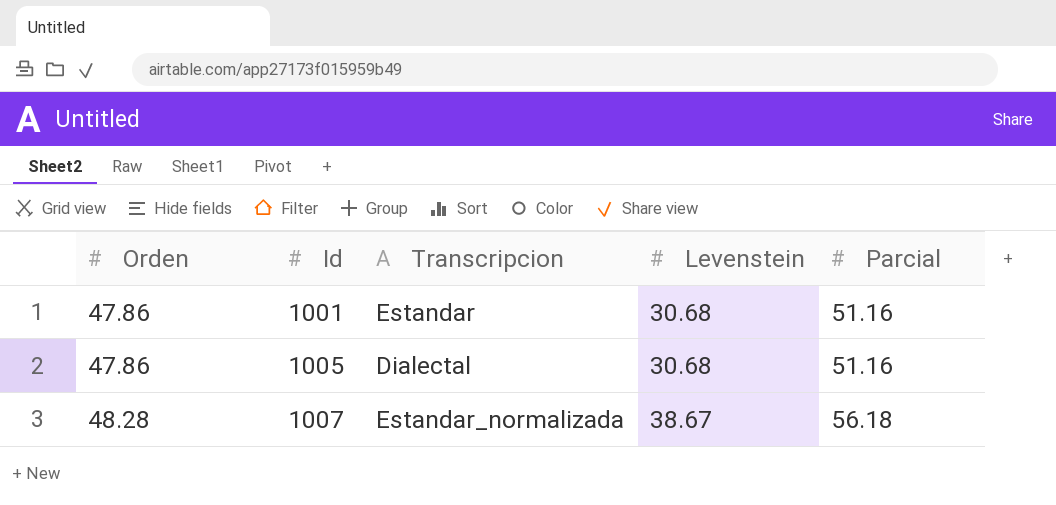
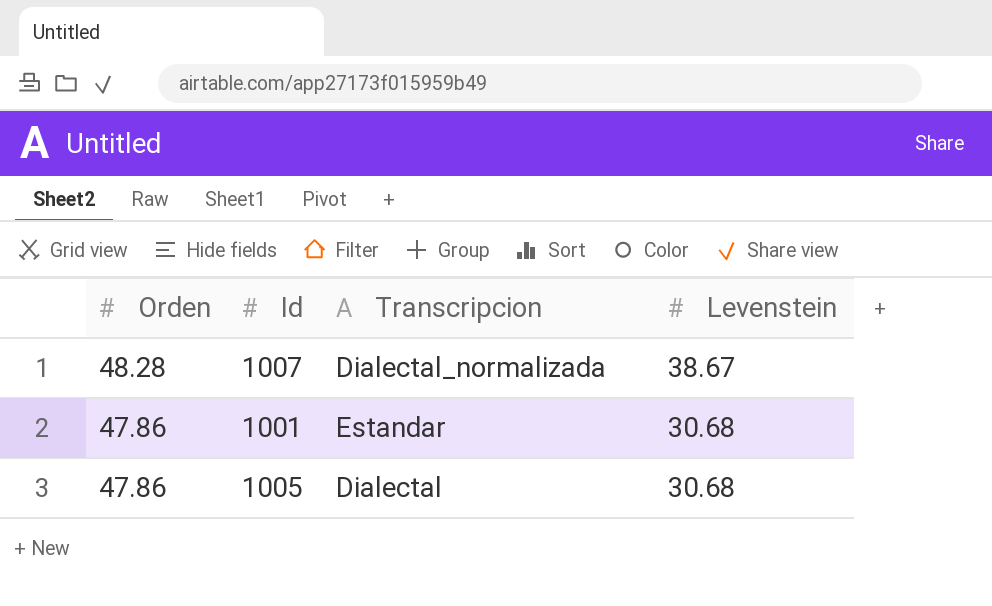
row order: Orden ascending -> Orden descending
column Parcial | position: 5 -> none
1007 | Transcripcion: Estandar_normalizada -> Dialectal_normalizada

